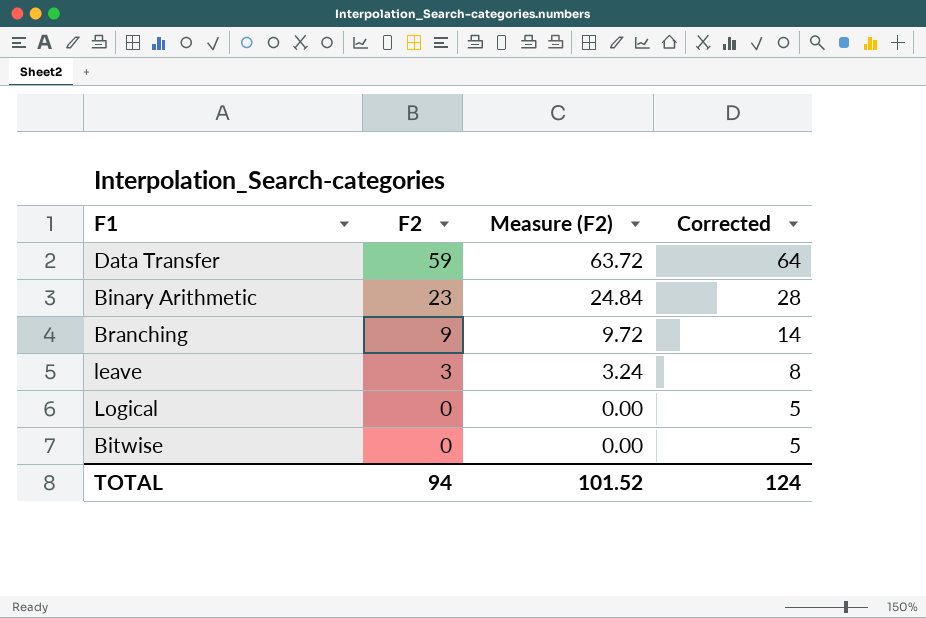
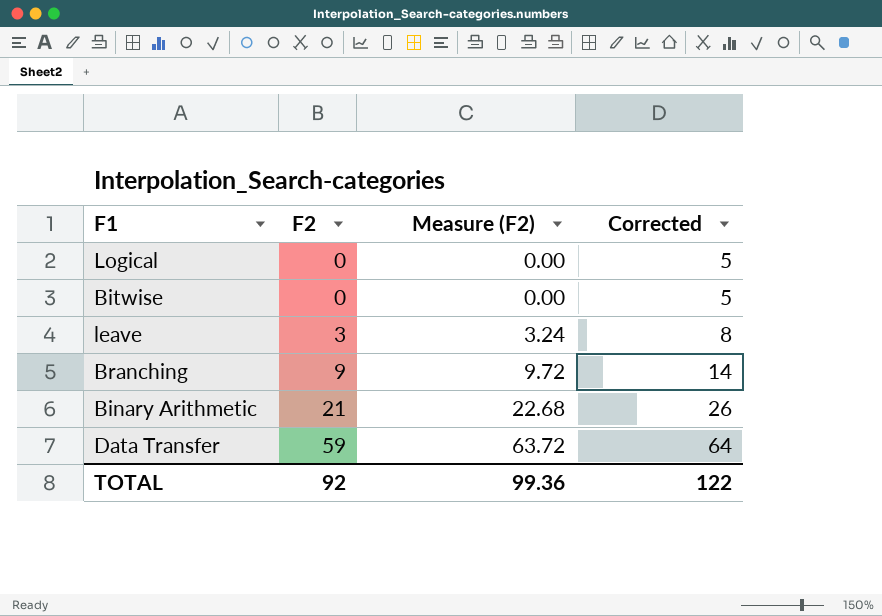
row order: F2 descending -> F2 ascending
Binary Arithmetic | F2: 23 -> 21
Binary Arithmetic | Measure (F2): 24.84 -> 22.68
Binary Arithmetic | Corrected: 28 -> 26
TOTAL | F2: 94 -> 92
TOTAL | Measure (F2): 101.52 -> 99.36
TOTAL | Corrected: 124 -> 122

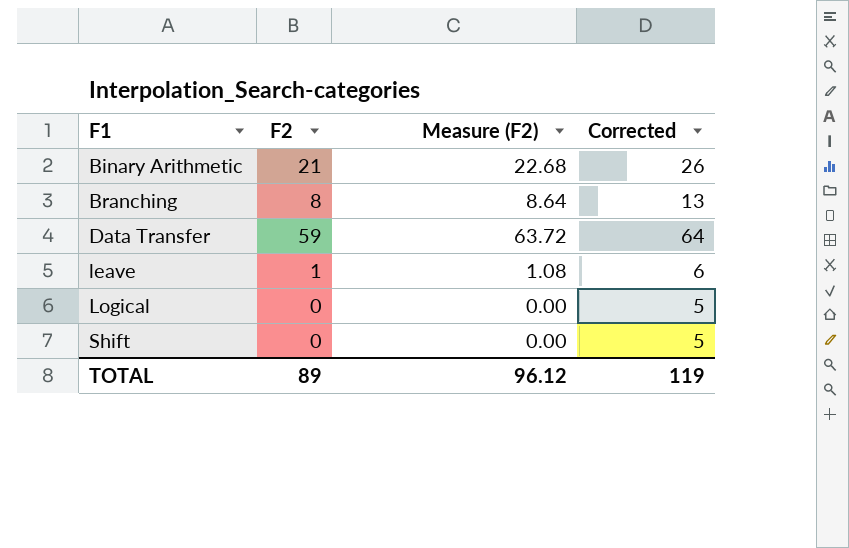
row order: F2 ascending -> F1 ascending
row Bitwise: 0 | 0.00 | 5 -> none
Branching | F2: 9 -> 8
Branching | Measure (F2): 9.72 -> 8.64
Branching | Corrected: 14 -> 13
leave | F2: 3 -> 1
leave | Measure (F2): 3.24 -> 1.08
leave | Corrected: 8 -> 6
row Shift: none -> 0 | 0.00 | 5
TOTAL | F2: 92 -> 89
TOTAL | Measure (F2): 99.36 -> 96.12
TOTAL | Corrected: 122 -> 119

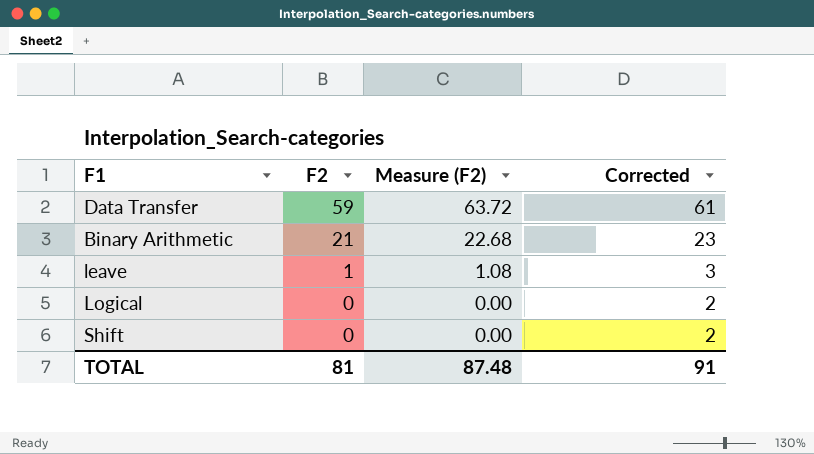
row order: F1 ascending -> F2 descending
column Corrected | formula: [F2] + 5 -> [F2] + 2
row Branching: 8 | 8.64 | 13 -> none
TOTAL | F2: 89 -> 81
TOTAL | Measure (F2): 96.12 -> 87.48
TOTAL | Corrected: 119 -> 91

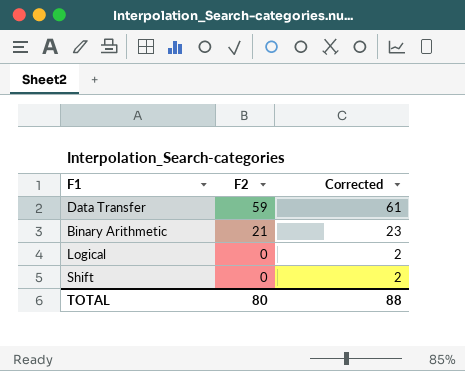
column Measure (F2) | formula: [F2] * 1.08 -> none
row leave: 1 | 1.08 | 3 -> none
TOTAL | F2: 81 -> 80
TOTAL | Corrected: 91 -> 88

